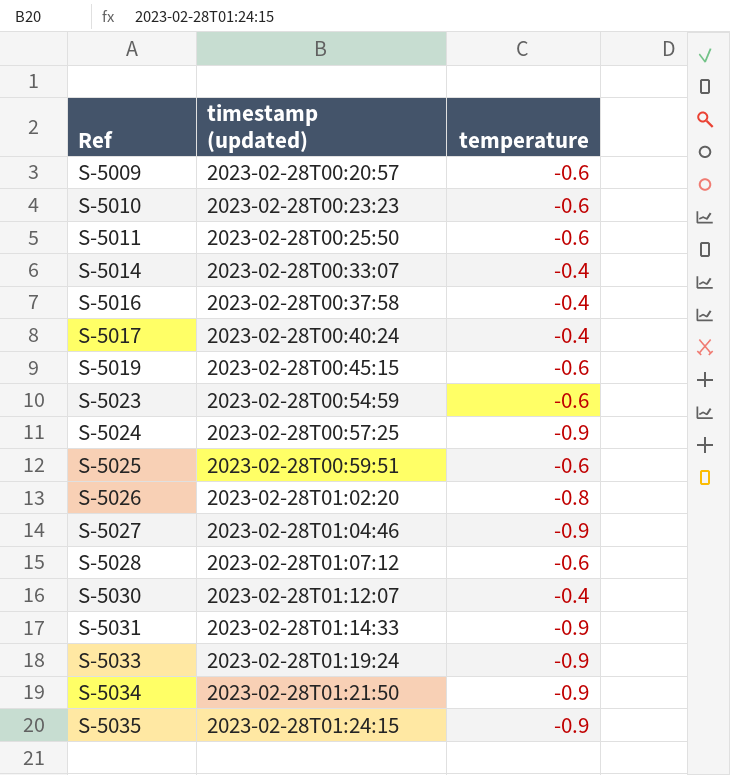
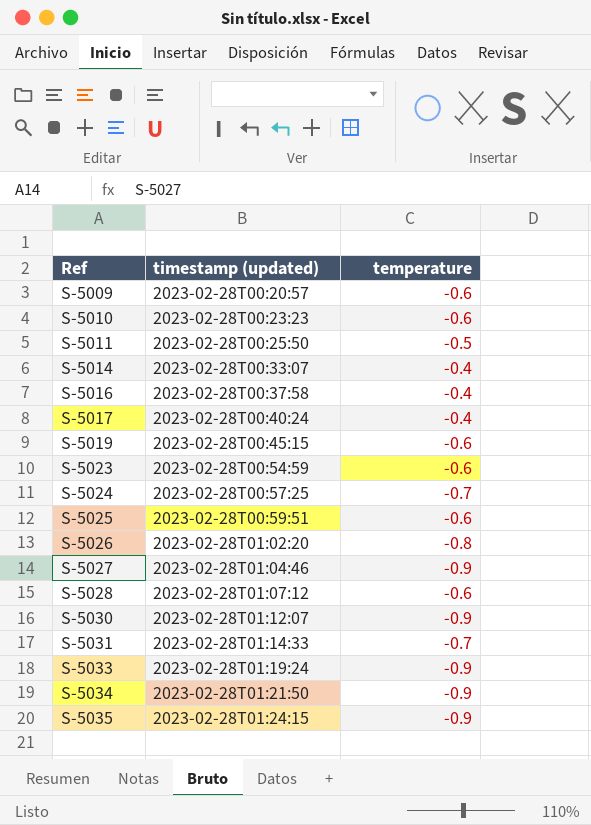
S-5011 | temperature: -0.6 -> -0.5
S-5024 | temperature: -0.9 -> -0.7
S-5030 | temperature: -0.4 -> -0.9
S-5031 | temperature: -0.9 -> -0.7

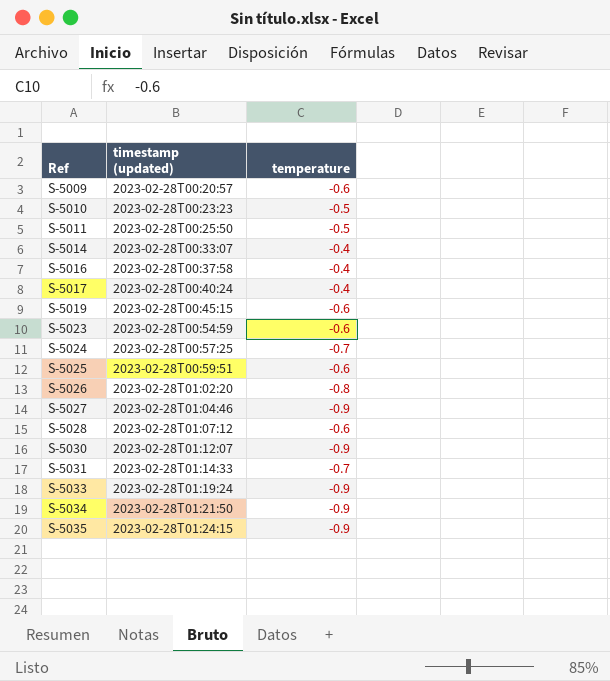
S-5010 | temperature: -0.6 -> -0.5

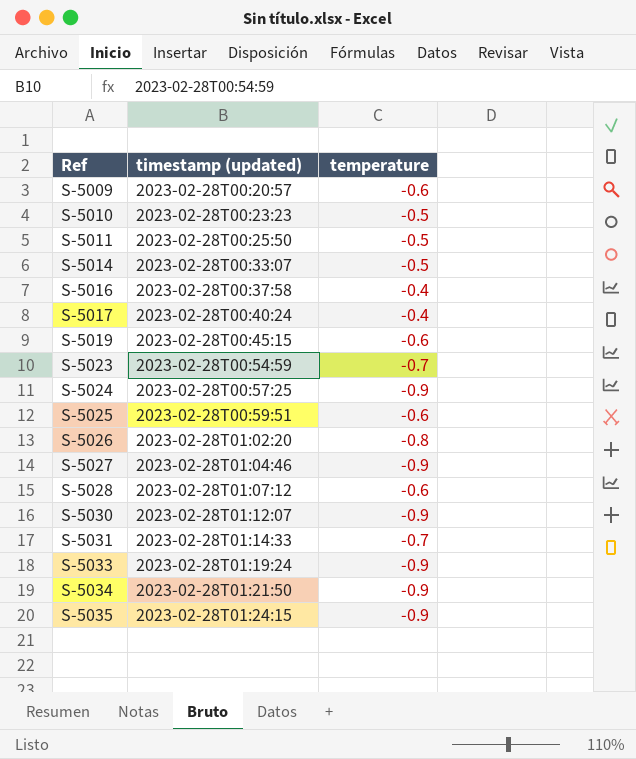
S-5014 | temperature: -0.4 -> -0.5
S-5023 | temperature: -0.6 -> -0.7
S-5024 | temperature: -0.7 -> -0.9

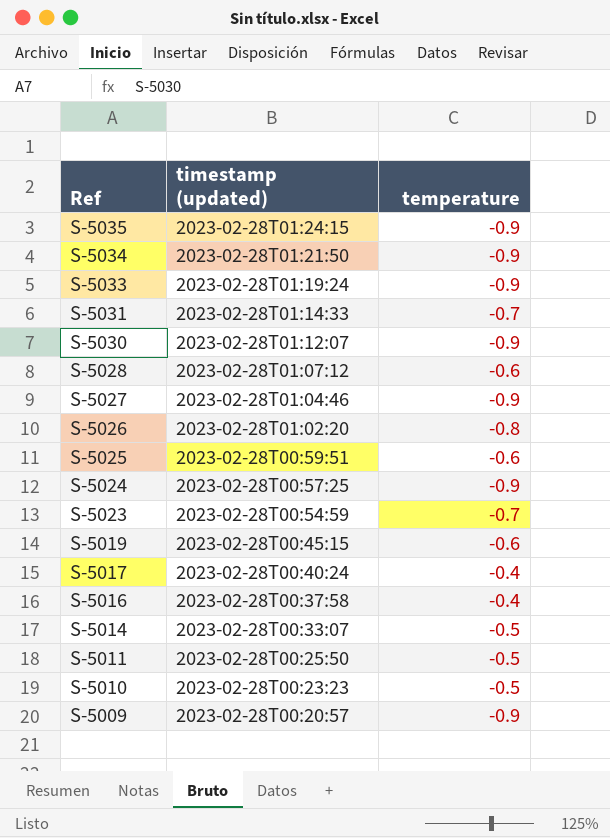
row order: Ref ascending -> Ref descending
S-5009 | temperature: -0.6 -> -0.9

